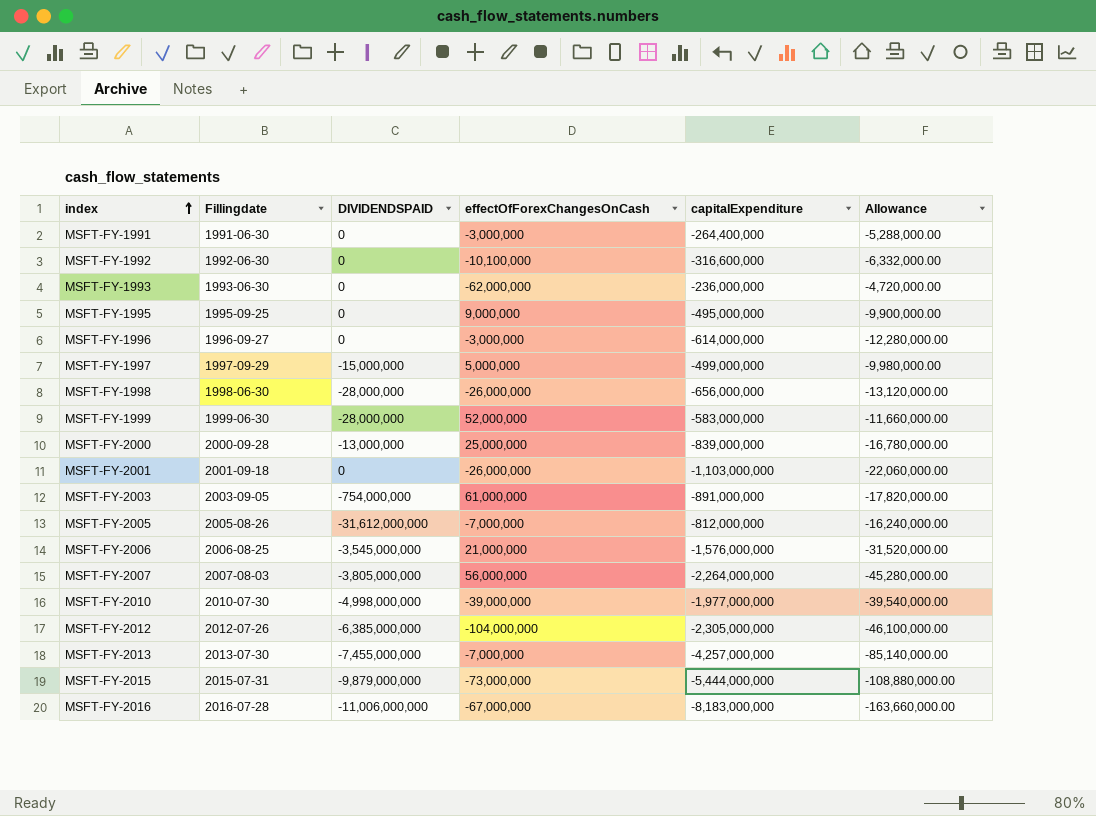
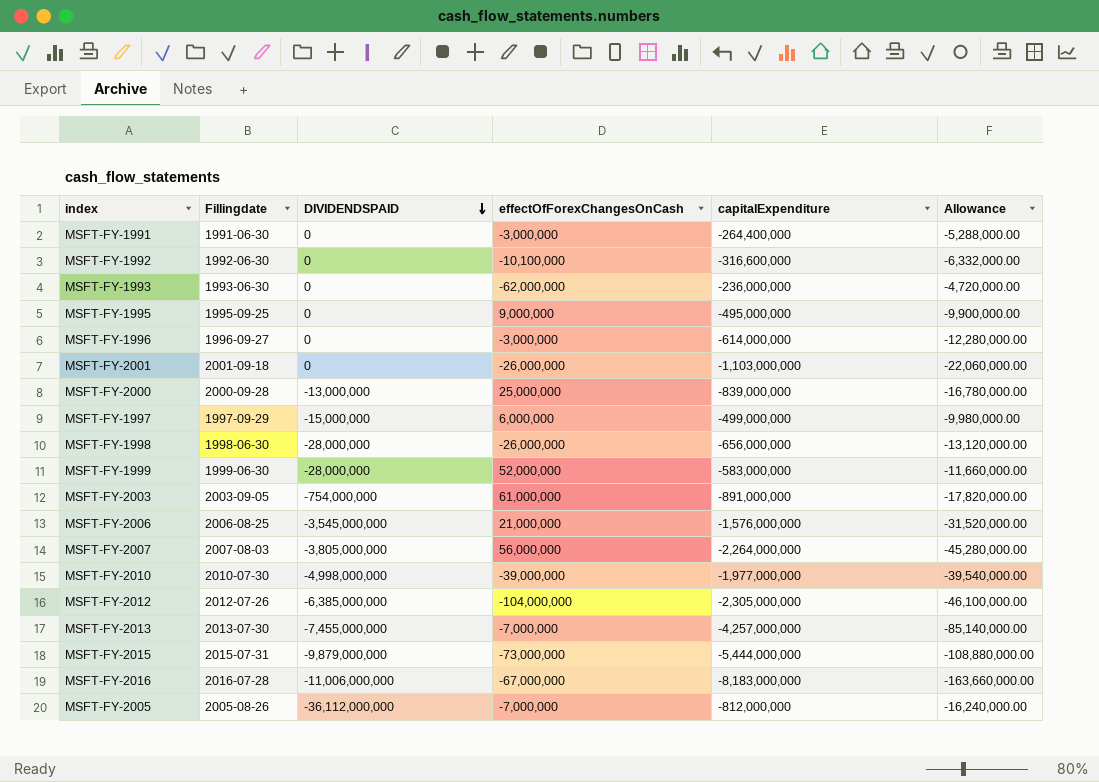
row order: index ascending -> DIVIDENDSPAID descending
MSFT-FY-1997 | effectOfForexChangesOnCash: 5,000,000 -> 6,000,000
MSFT-FY-2005 | DIVIDENDSPAID: -31,612,000,000 -> -36,112,000,000

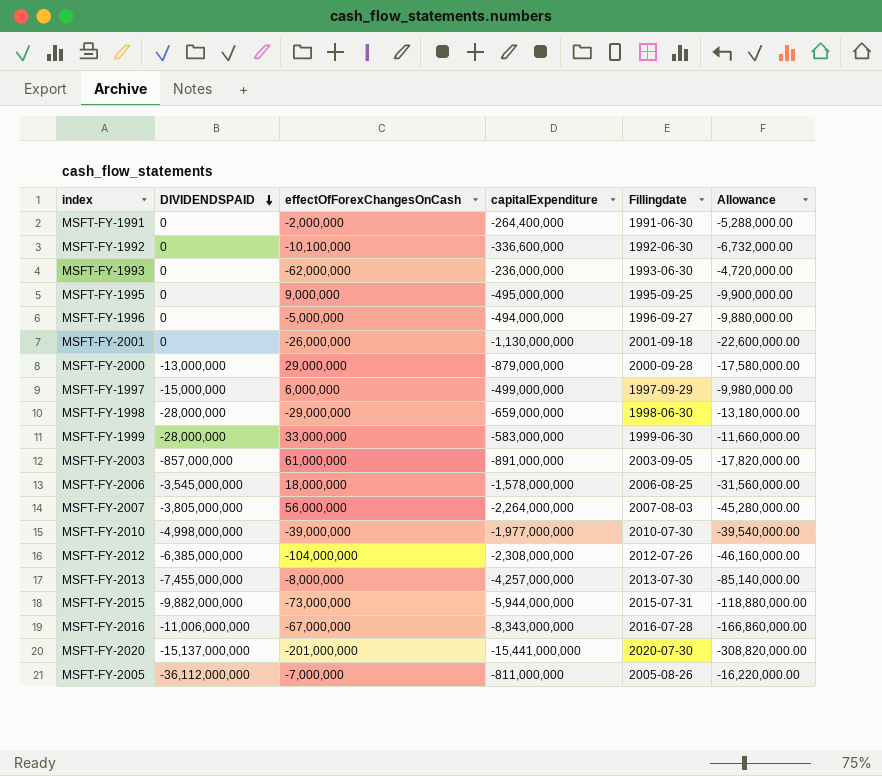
column Fillingdate | position: 2 -> 5
MSFT-FY-1991 | effectOfForexChangesOnCash: -3,000,000 -> -2,000,000
MSFT-FY-1992 | capitalExpenditure: -316,600,000 -> -336,600,000
MSFT-FY-1992 | Allowance: -6,332,000.00 -> -6,732,000.00
MSFT-FY-1996 | effectOfForexChangesOnCash: -3,000,000 -> -5,000,000
MSFT-FY-1996 | capitalExpenditure: -614,000,000 -> -494,000,000
MSFT-FY-1996 | Allowance: -12,280,000.00 -> -9,880,000.00
MSFT-FY-2001 | capitalExpenditure: -1,103,000,000 -> -1,130,000,000
MSFT-FY-2001 | Allowance: -22,060,000.00 -> -22,600,000.00
MSFT-FY-2000 | effectOfForexChangesOnCash: 25,000,000 -> 29,000,000
MSFT-FY-2000 | capitalExpenditure: -839,000,000 -> -879,000,000
MSFT-FY-2000 | Allowance: -16,780,000.00 -> -17,580,000.00
MSFT-FY-1998 | effectOfForexChangesOnCash: -26,000,000 -> -29,000,000
MSFT-FY-1998 | capitalExpenditure: -656,000,000 -> -659,000,000
MSFT-FY-1998 | Allowance: -13,120,000.00 -> -13,180,000.00
MSFT-FY-1999 | effectOfForexChangesOnCash: 52,000,000 -> 33,000,000
MSFT-FY-2003 | DIVIDENDSPAID: -754,000,000 -> -857,000,000
MSFT-FY-2006 | effectOfForexChangesOnCash: 21,000,000 -> 18,000,000
MSFT-FY-2006 | capitalExpenditure: -1,576,000,000 -> -1,578,000,000
MSFT-FY-2006 | Allowance: -31,520,000.00 -> -31,560,000.00
MSFT-FY-2012 | capitalExpenditure: -2,305,000,000 -> -2,308,000,000
MSFT-FY-2012 | Allowance: -46,100,000.00 -> -46,160,000.00
MSFT-FY-2013 | effectOfForexChangesOnCash: -7,000,000 -> -8,000,000
MSFT-FY-2015 | DIVIDENDSPAID: -9,879,000,000 -> -9,882,000,000
MSFT-FY-2015 | capitalExpenditure: -5,444,000,000 -> -5,944,000,000
MSFT-FY-2015 | Allowance: -108,880,000.00 -> -118,880,000.00
MSFT-FY-2016 | capitalExpenditure: -8,183,000,000 -> -8,343,000,000
MSFT-FY-2016 | Allowance: -163,660,000.00 -> -166,860,000.00
row MSFT-FY-2020: none -> -15,137,000,000 | -201,000,000 | -15,441,000,000 | 2020-07-30 | -308,820,000.00
MSFT-FY-2005 | capitalExpenditure: -812,000,000 -> -811,000,000
MSFT-FY-2005 | Allowance: -16,240,000.00 -> -16,220,000.00

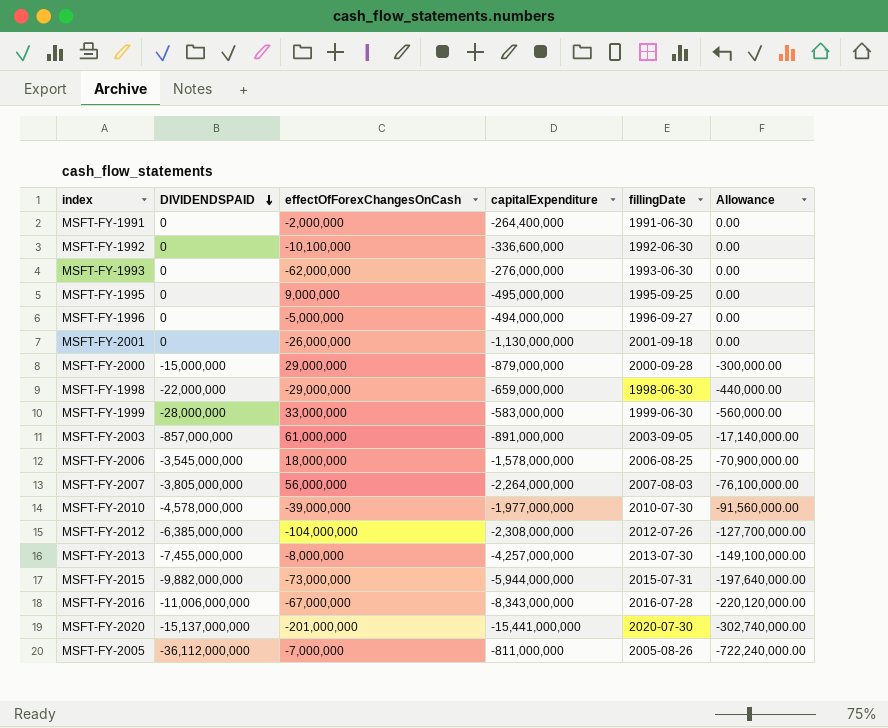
column name: Fillingdate -> fillingDate
column Allowance | formula: [capitalExpenditure] * 0.02 -> [DIVIDENDSPAID] * 0.02
row MSFT-FY-1997: -15,000,000 | 6,000,000 | -499,000,000 | 1997-09-29 | -9,980,000.00 -> none
MSFT-FY-1993 | capitalExpenditure: -236,000,000 -> -276,000,000
MSFT-FY-2000 | DIVIDENDSPAID: -13,000,000 -> -15,000,000
MSFT-FY-1998 | DIVIDENDSPAID: -28,000,000 -> -22,000,000
MSFT-FY-2010 | DIVIDENDSPAID: -4,998,000,000 -> -4,578,000,000

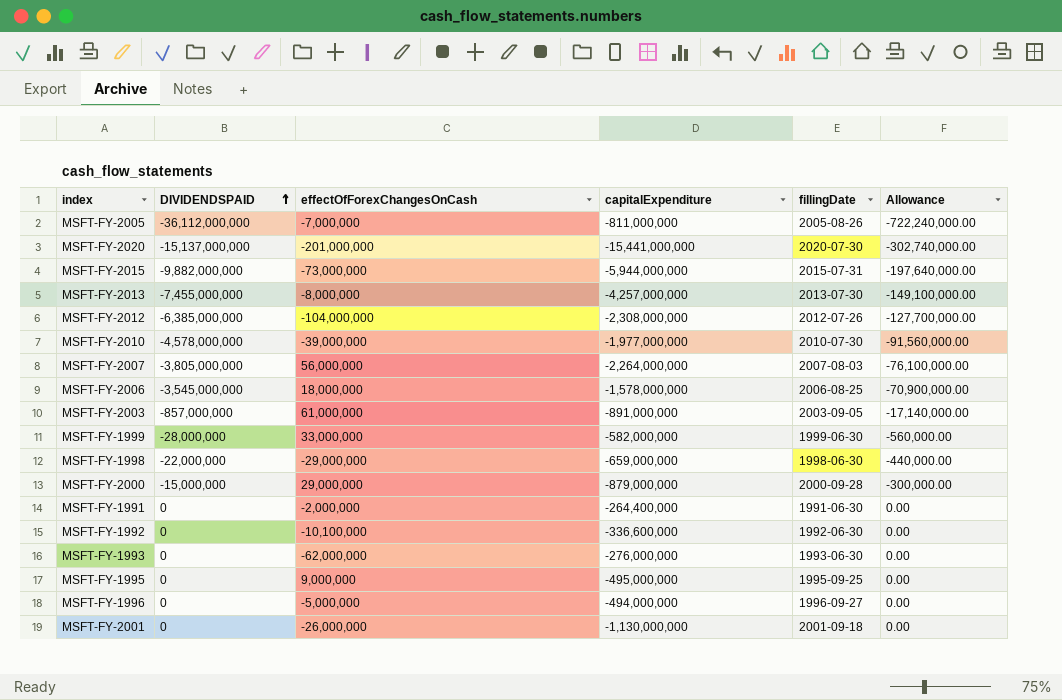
row order: DIVIDENDSPAID descending -> DIVIDENDSPAID ascending
row MSFT-FY-2016: -11,006,000,000 | -67,000,000 | -8,343,000,000 | 2016-07-28 | -220,120,000.00 -> none
MSFT-FY-1999 | capitalExpenditure: -583,000,000 -> -582,000,000

